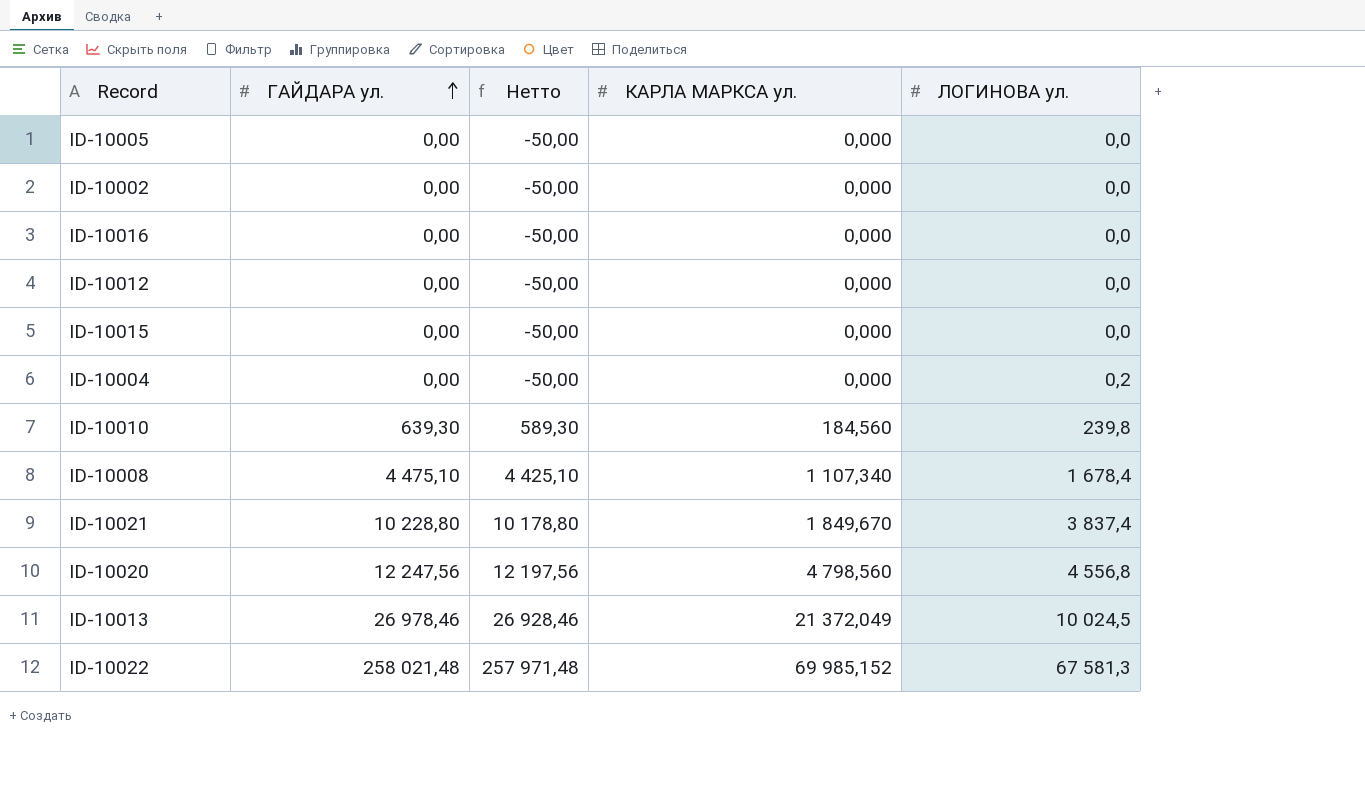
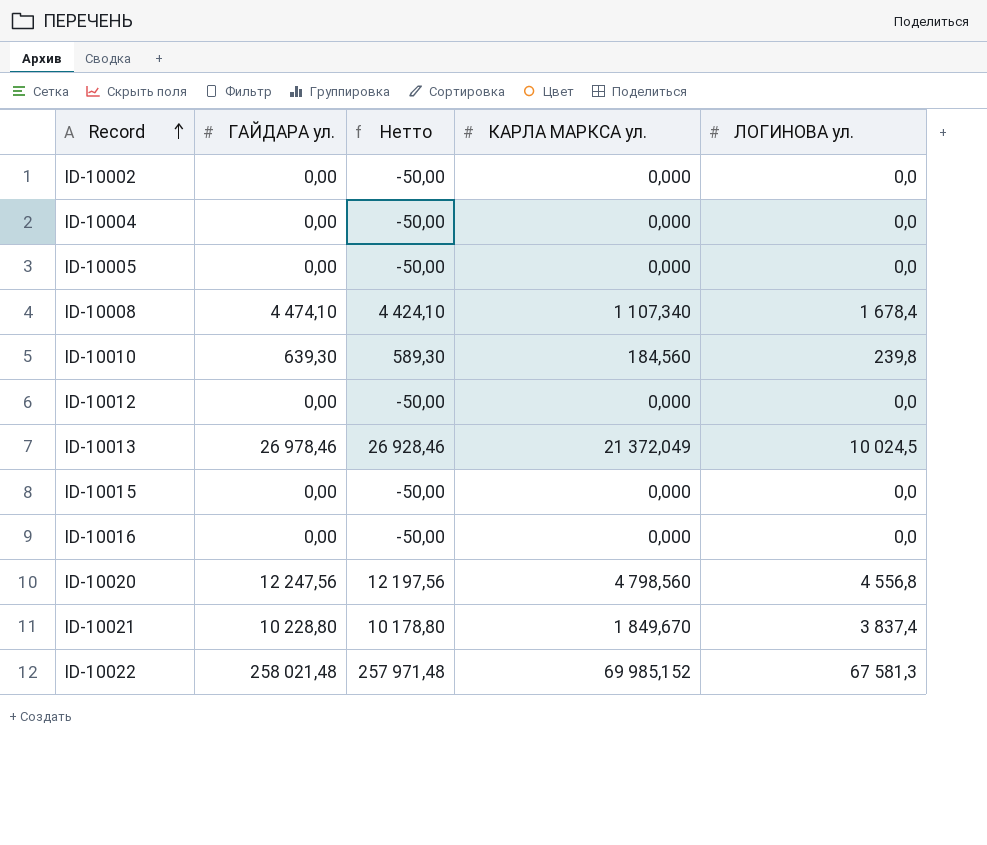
row order: ГАЙДАРА ул. ascending -> Record ascending
ID-10004 | ЛОГИНОВА ул.: 0,2 -> 0,0
ID-10008 | ГАЙДАРА ул.: 4 475,10 -> 4 474,10
ID-10008 | Нетто: 4 425,10 -> 4 424,10

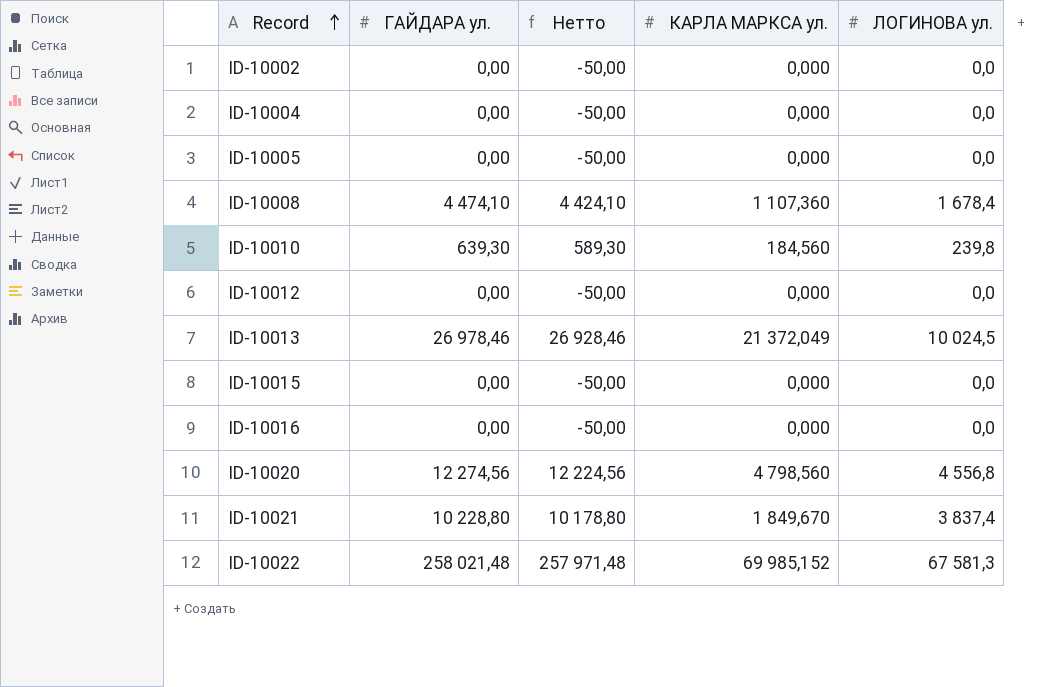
ID-10008 | КАРЛА МАРКСА ул.: 1 107,340 -> 1 107,360
ID-10020 | ГАЙДАРА ул.: 12 247,56 -> 12 274,56
ID-10020 | Нетто: 12 197,56 -> 12 224,56

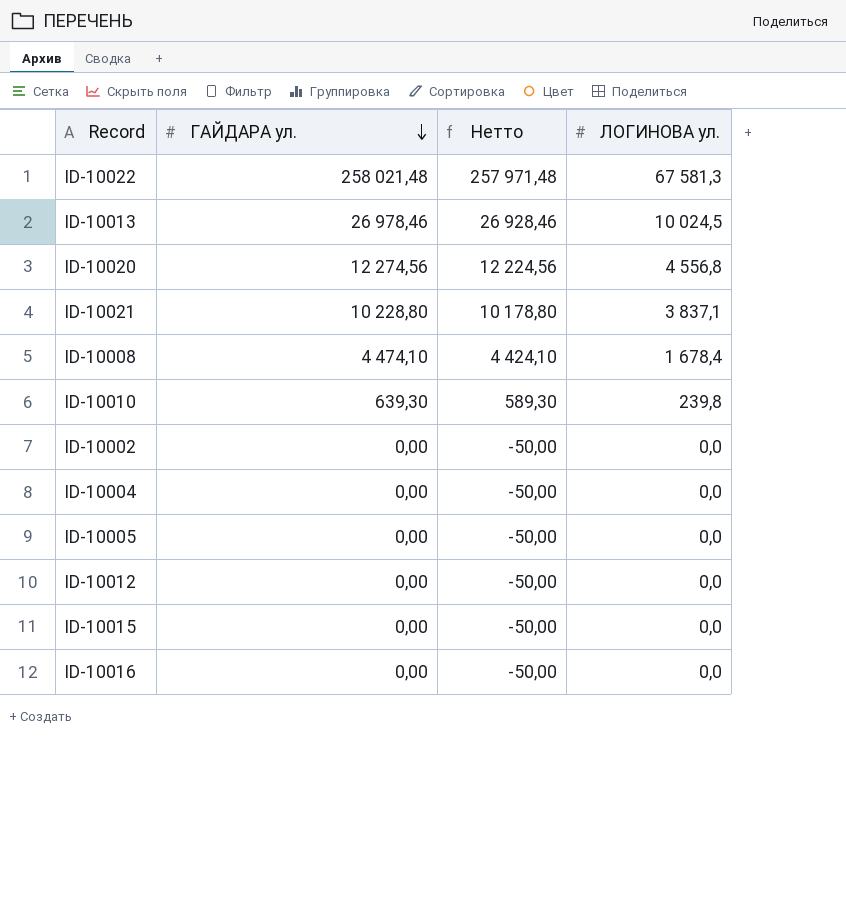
row order: Record ascending -> ГАЙДАРА ул. descending
column КАРЛА МАРКСА ул. | position: 4 -> none
ID-10021 | ЛОГИНОВА ул.: 3 837,4 -> 3 837,1

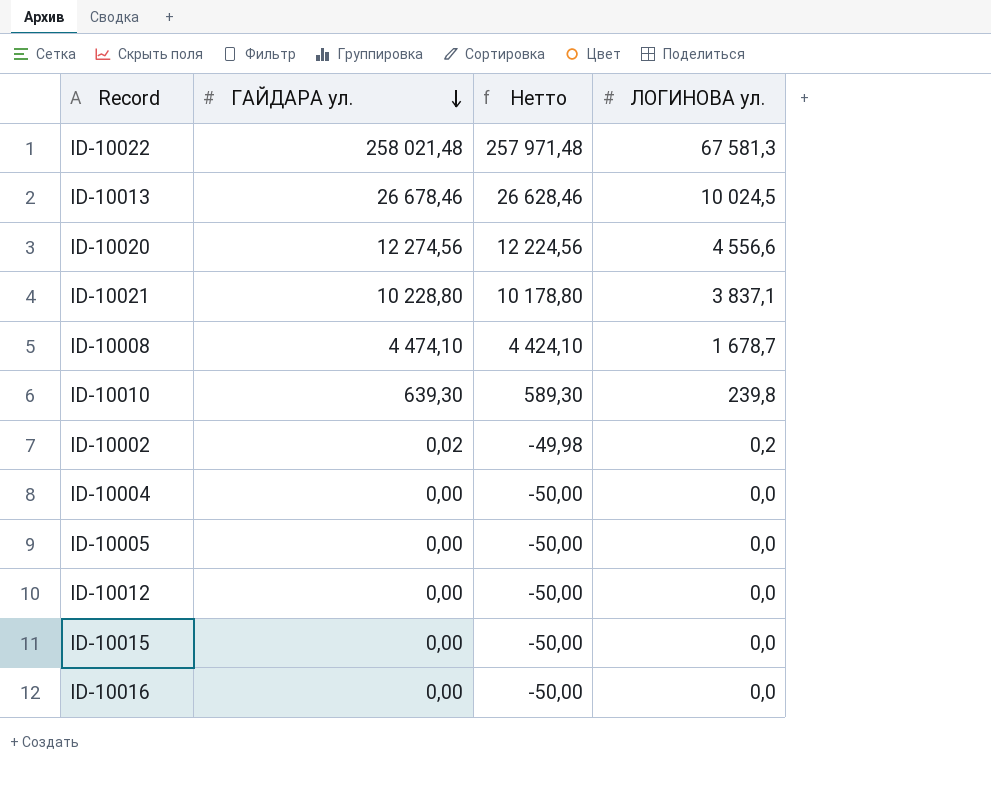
ID-10013 | ГАЙДАРА ул.: 26 978,46 -> 26 678,46
ID-10013 | Нетто: 26 928,46 -> 26 628,46
ID-10020 | ЛОГИНОВА ул.: 4 556,8 -> 4 556,6
ID-10008 | ЛОГИНОВА ул.: 1 678,4 -> 1 678,7
ID-10002 | ГАЙДАРА ул.: 0,00 -> 0,02
ID-10002 | Нетто: -50,00 -> -49,98
ID-10002 | ЛОГИНОВА ул.: 0,0 -> 0,2

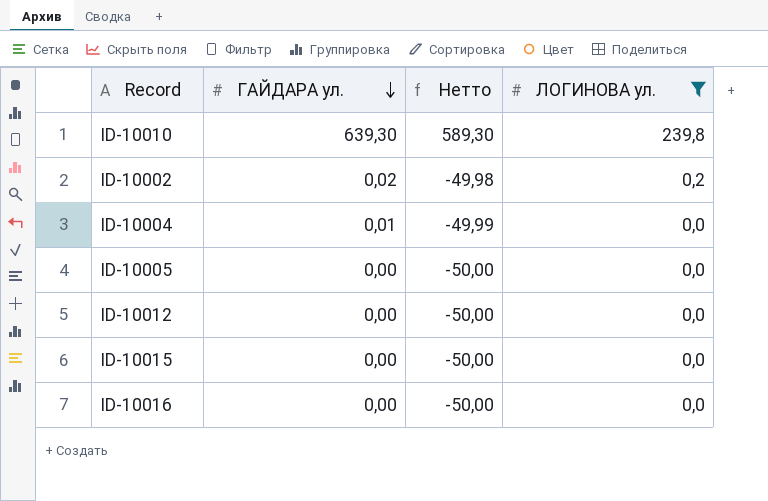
filter: none -> ЛОГИНОВА ул. <= 239,8
ID-10004 | ГАЙДАРА ул.: 0,00 -> 0,01
ID-10004 | Нетто: -50,00 -> -49,99

